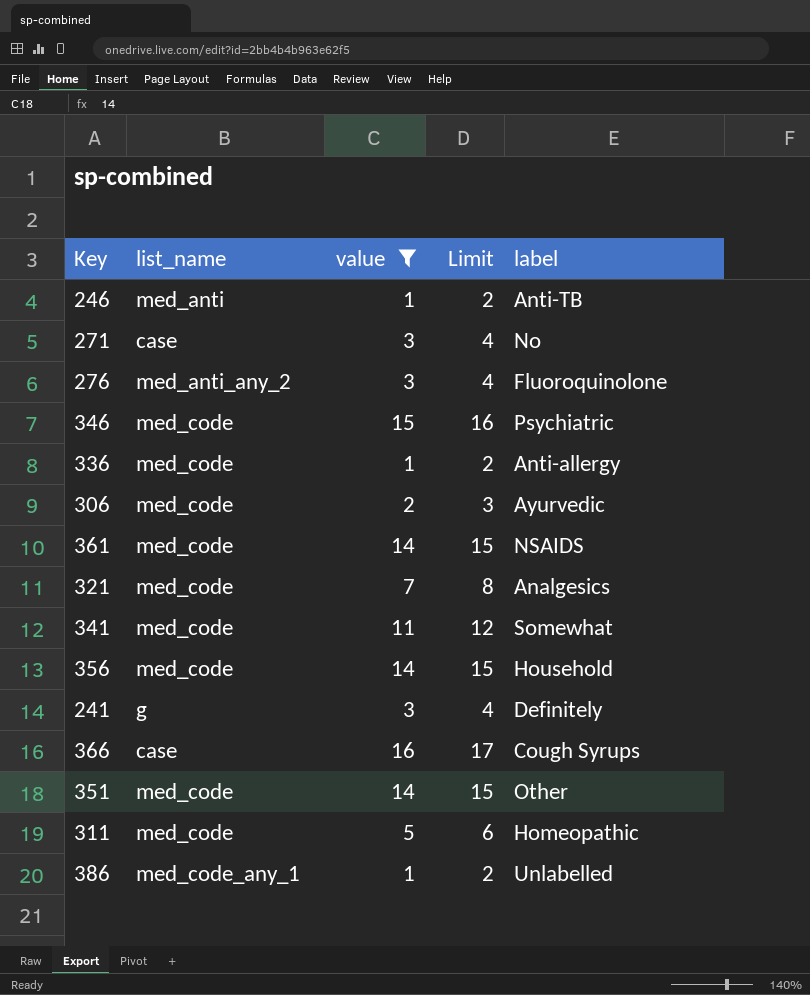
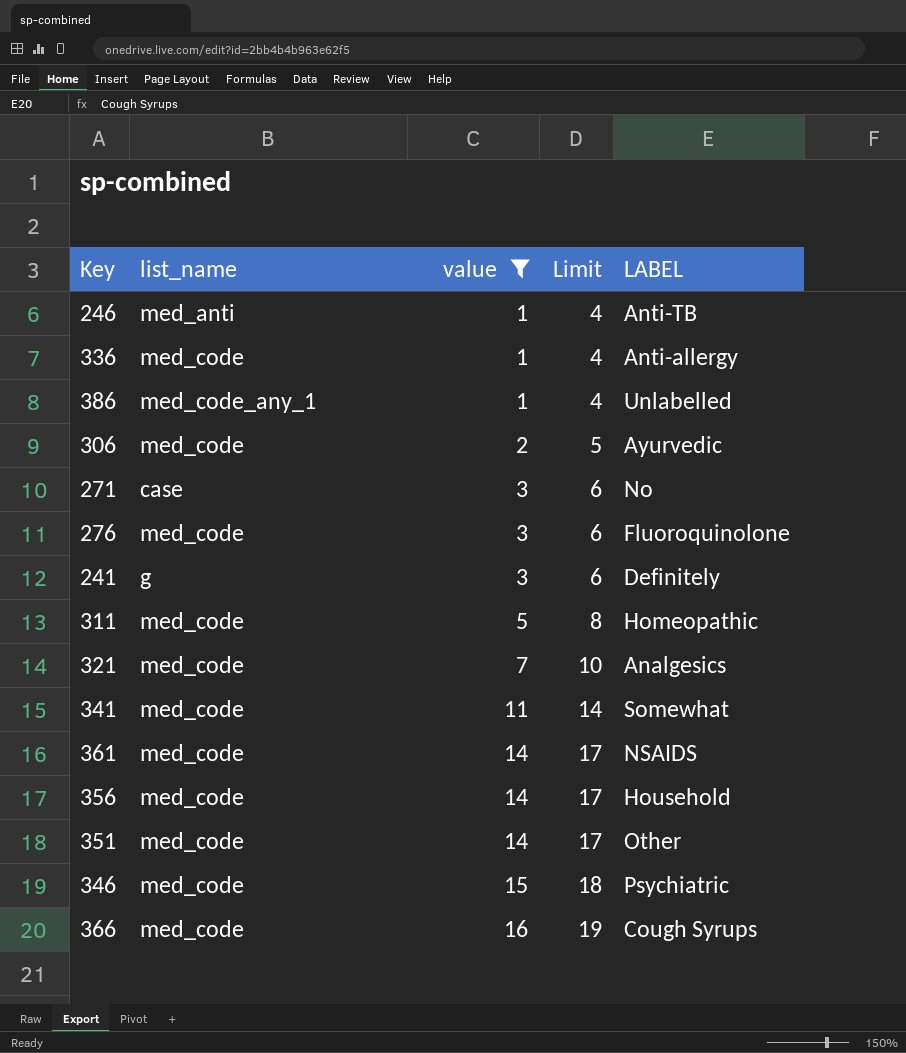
row order: none -> value ascending
column Limit | formula: [value] + 1 -> [value] + 3
column name: label -> LABEL
276 | list_name: med_anti_any_2 -> med_code
366 | list_name: case -> med_code

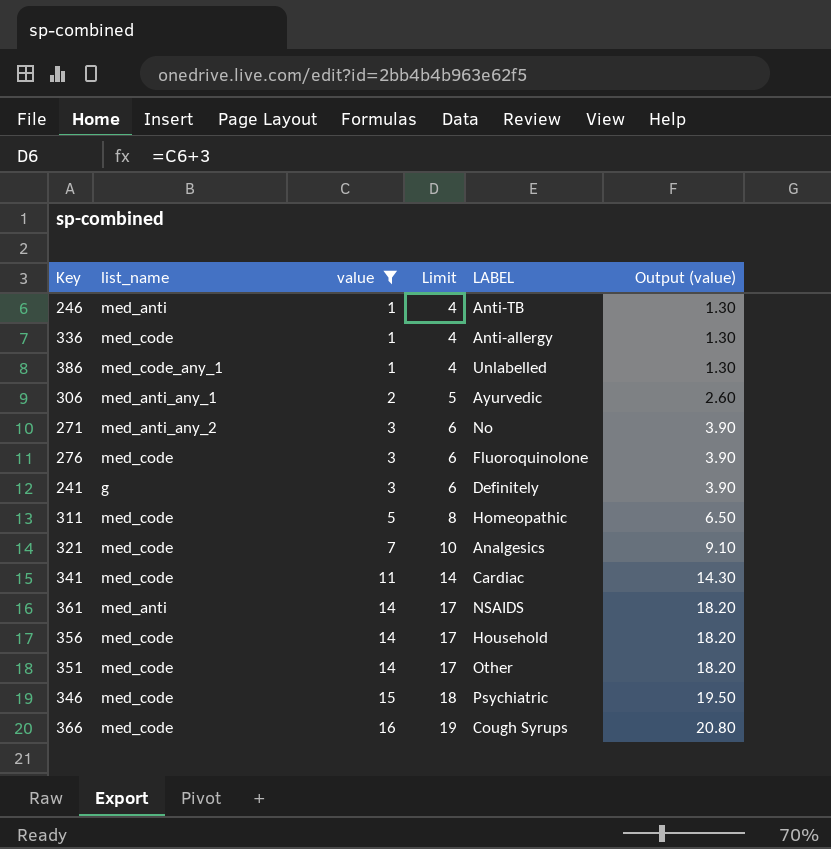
column Output (value) | formula: none -> [value] * 1.3
306 | list_name: med_code -> med_anti_any_1
271 | list_name: case -> med_anti_any_2
341 | LABEL: Somewhat -> Cardiac
361 | list_name: med_code -> med_anti

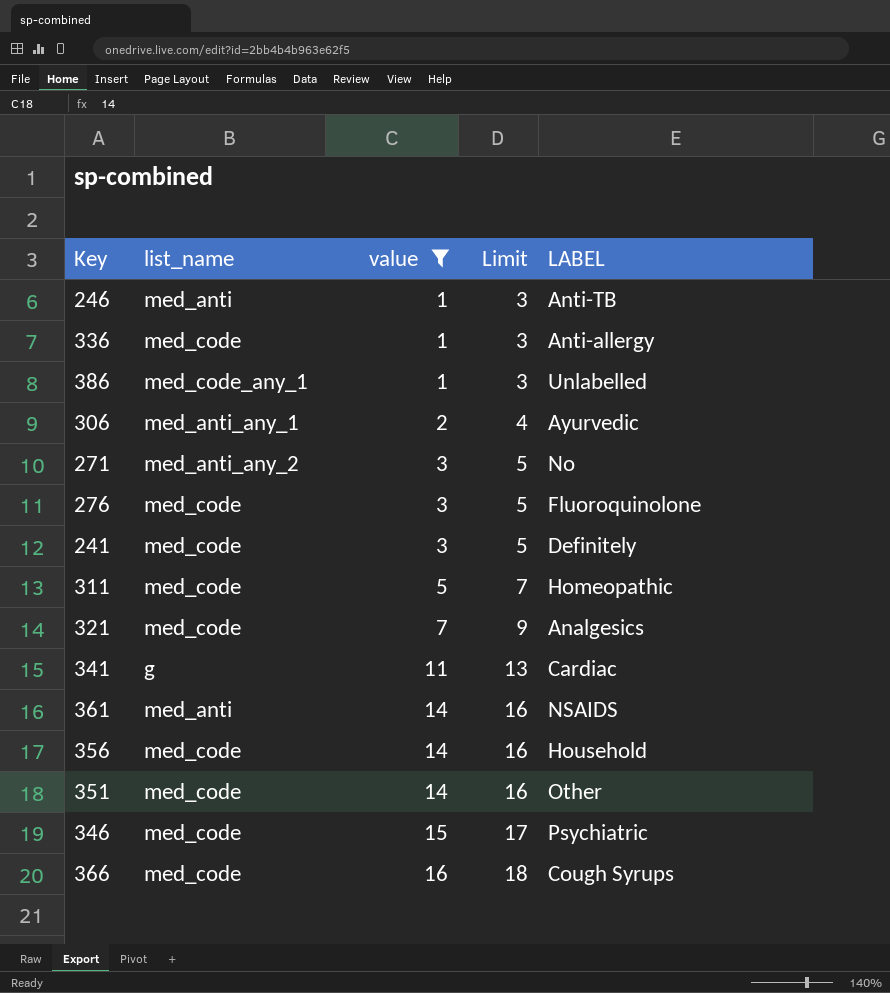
column Output (value) | formula: [value] * 1.3 -> none
column Limit | formula: [value] + 3 -> [value] + 2
241 | list_name: g -> med_code
341 | list_name: med_code -> g

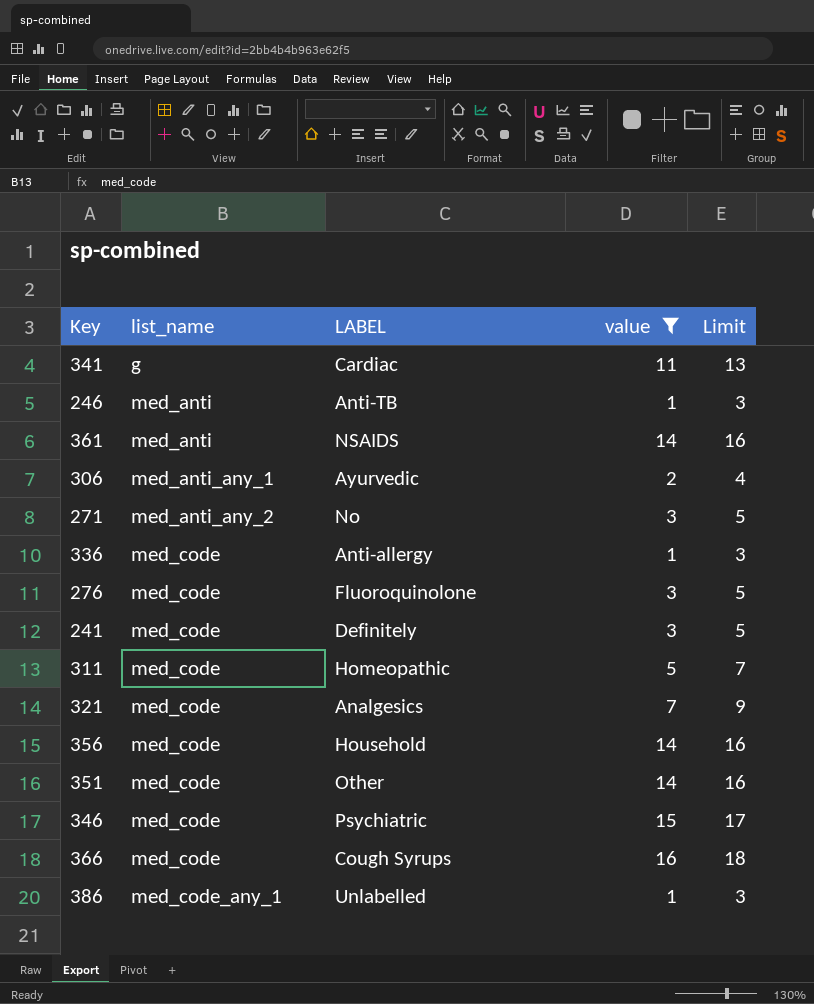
row order: value ascending -> list_name ascending
column LABEL | position: 5 -> 3

